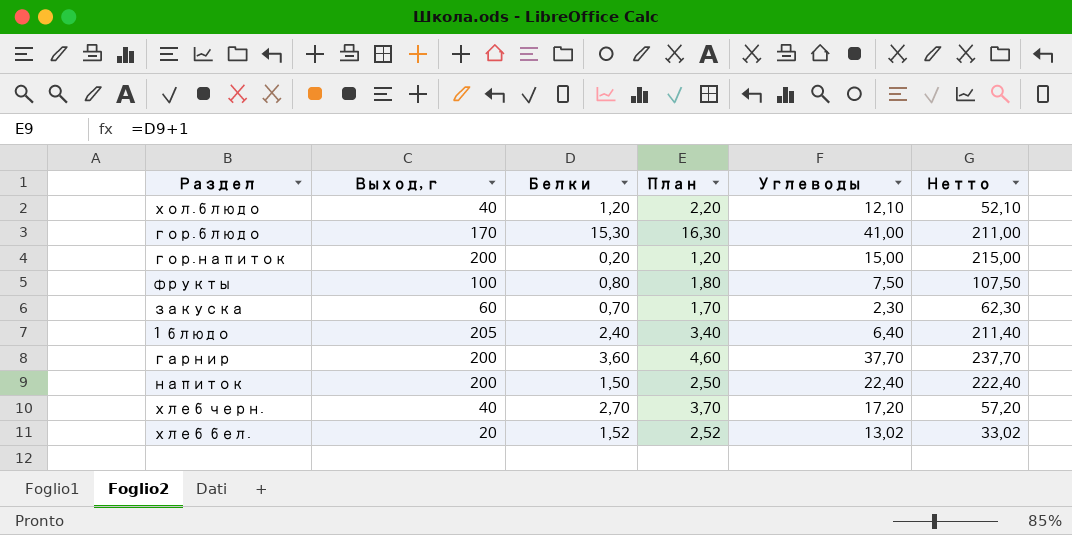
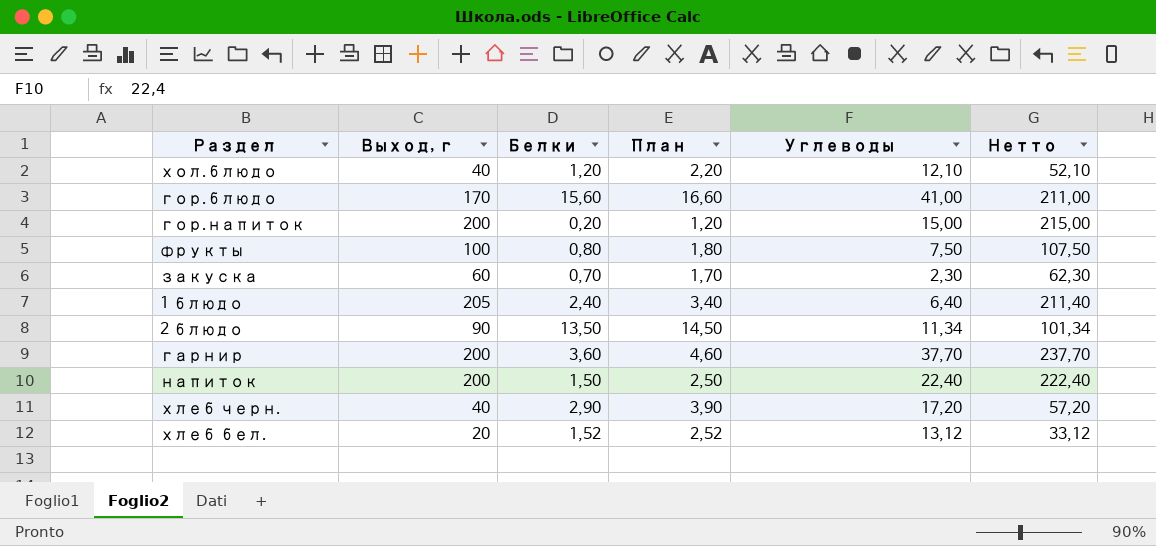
гор.блюдо | Белки: 15,30 -> 15,60
гор.блюдо | План: 16,30 -> 16,60
row 2 блюдо: none -> 90 | 13,50 | 14,50 | 11,34 | 101,34
хлеб черн. | Белки: 2,70 -> 2,90
хлеб черн. | План: 3,70 -> 3,90
хлеб бел. | Углеводы: 13,02 -> 13,12
хлеб бел. | Нетто: 33,02 -> 33,12

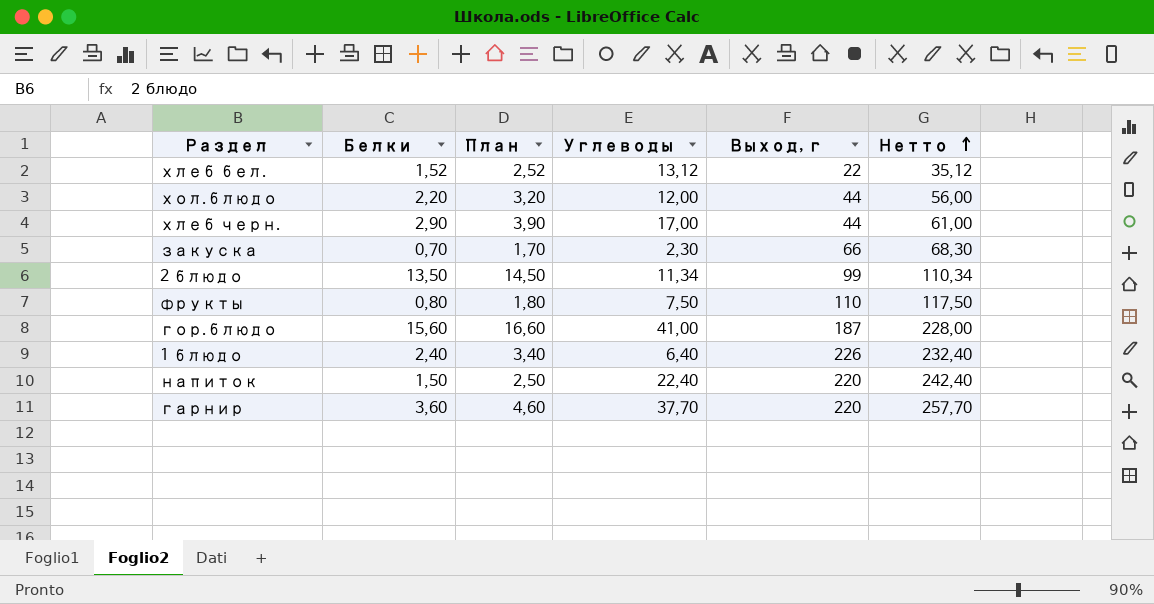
row order: none -> Нетто ascending
column Выход, г | position: 2 -> 5
row гор.напиток: 200 | 0,20 | 1,20 | 15,00 | 215,00 -> none
хлеб бел. | Выход, г: 20 -> 22
хлеб бел. | Нетто: 33,12 -> 35,12
хол.блюдо | Белки: 1,20 -> 2,20
хол.блюдо | План: 2,20 -> 3,20
хол.блюдо | Углеводы: 12,10 -> 12,00
хол.блюдо | Выход, г: 40 -> 44
хол.блюдо | Нетто: 52,10 -> 56,00
хлеб черн. | Углеводы: 17,20 -> 17,00
хлеб черн. | Выход, г: 40 -> 44
хлеб черн. | Нетто: 57,20 -> 61,00
закуска | Выход, г: 60 -> 66
закуска | Нетто: 62,30 -> 68,30
2 блюдо | Выход, г: 90 -> 99
2 блюдо | Нетто: 101,34 -> 110,34
фрукты | Выход, г: 100 -> 110
фрукты | Нетто: 107,50 -> 117,50
гор.блюдо | Выход, г: 170 -> 187
гор.блюдо | Нетто: 211,00 -> 228,00
1 блюдо | Выход, г: 205 -> 226
1 блюдо | Нетто: 211,40 -> 232,40
напиток | Выход, г: 200 -> 220
напиток | Нетто: 222,40 -> 242,40
гарнир | Выход, г: 200 -> 220
гарнир | Нетто: 237,70 -> 257,70

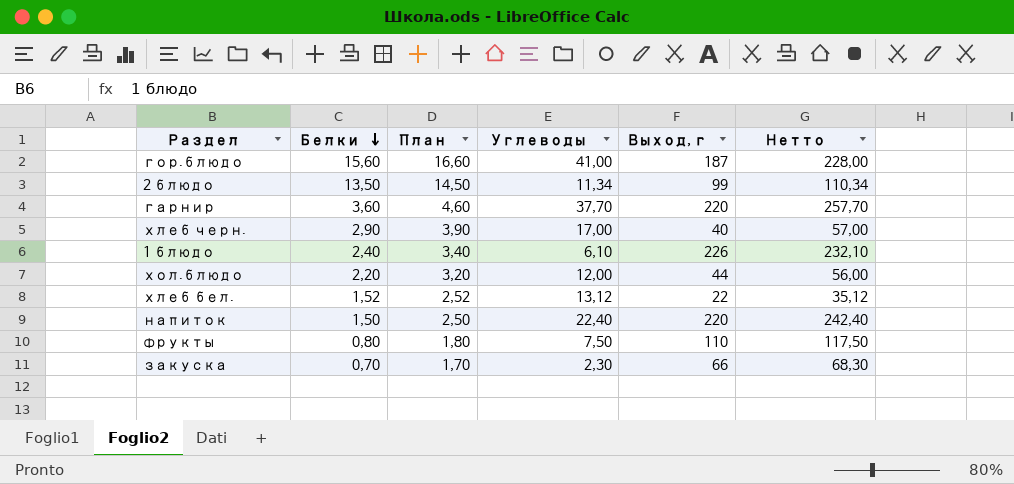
row order: Нетто ascending -> Белки descending
хлеб черн. | Выход, г: 44 -> 40
хлеб черн. | Нетто: 61,00 -> 57,00
1 блюдо | Углеводы: 6,40 -> 6,10
1 блюдо | Нетто: 232,40 -> 232,10

